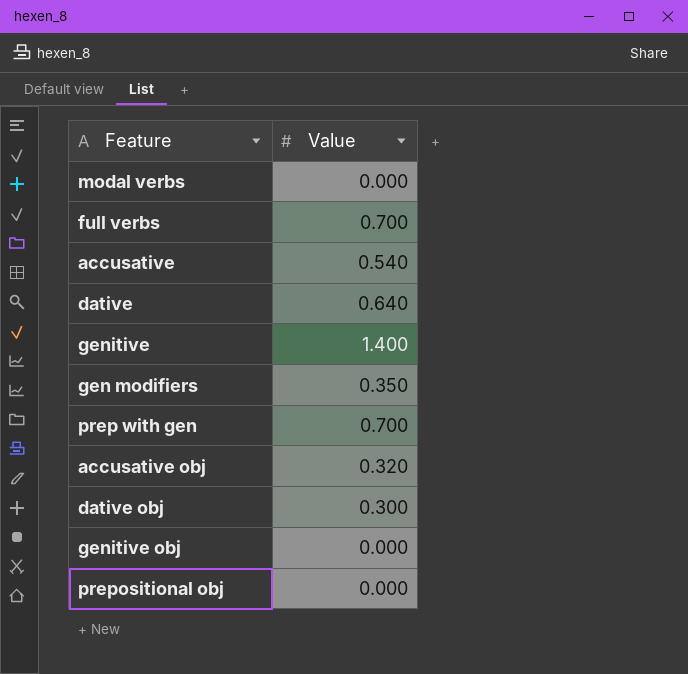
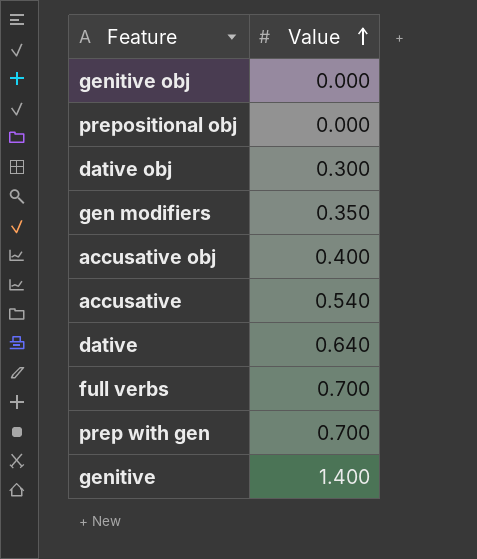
row order: none -> Value ascending
row modal verbs: 0.000 -> none
accusative obj | Value: 0.320 -> 0.400

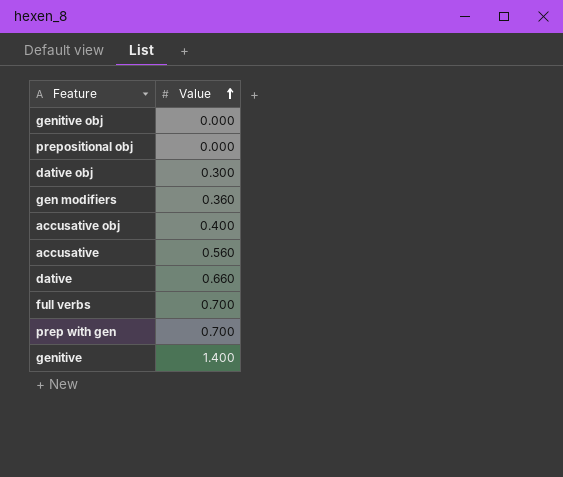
gen modifiers | Value: 0.350 -> 0.360
accusative | Value: 0.540 -> 0.560
dative | Value: 0.640 -> 0.660

